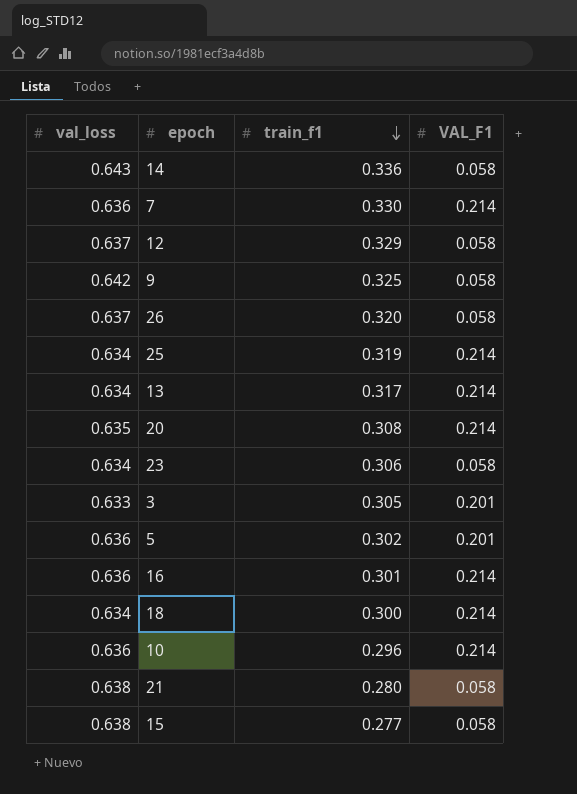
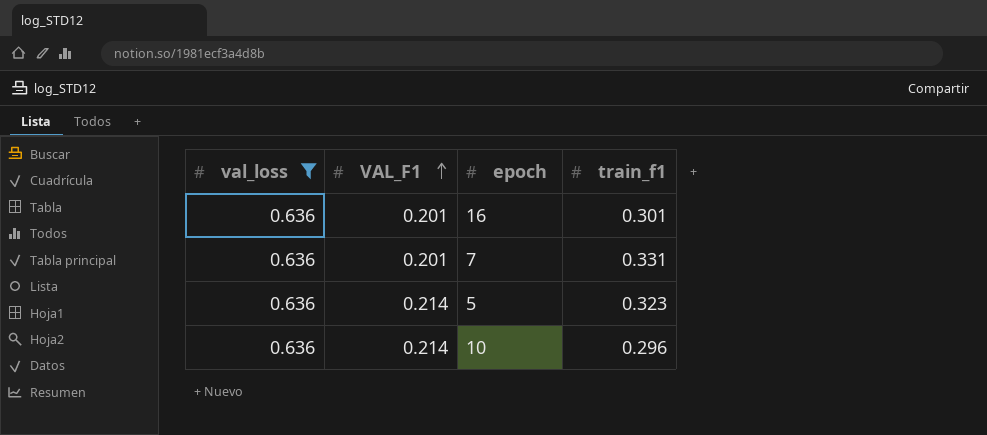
filter: none -> val_loss = 0.636
row order: train_f1 descending -> VAL_F1 ascending
column VAL_F1 | position: 4 -> 2
16 | VAL_F1: 0.214 -> 0.201
7 | VAL_F1: 0.214 -> 0.201
7 | train_f1: 0.330 -> 0.331
5 | VAL_F1: 0.201 -> 0.214
5 | train_f1: 0.302 -> 0.323

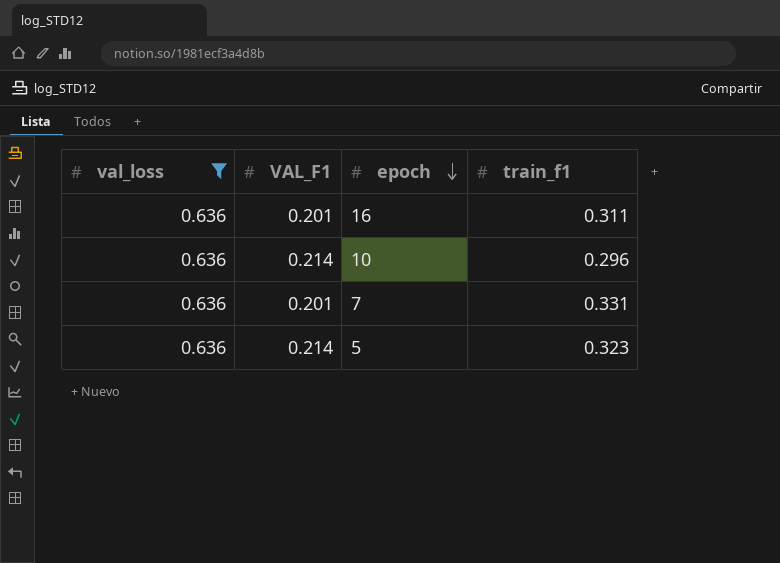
row order: VAL_F1 ascending -> epoch descending
16 | train_f1: 0.301 -> 0.311

